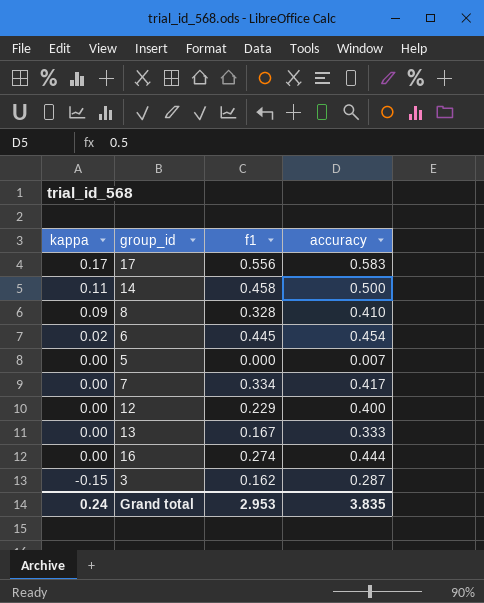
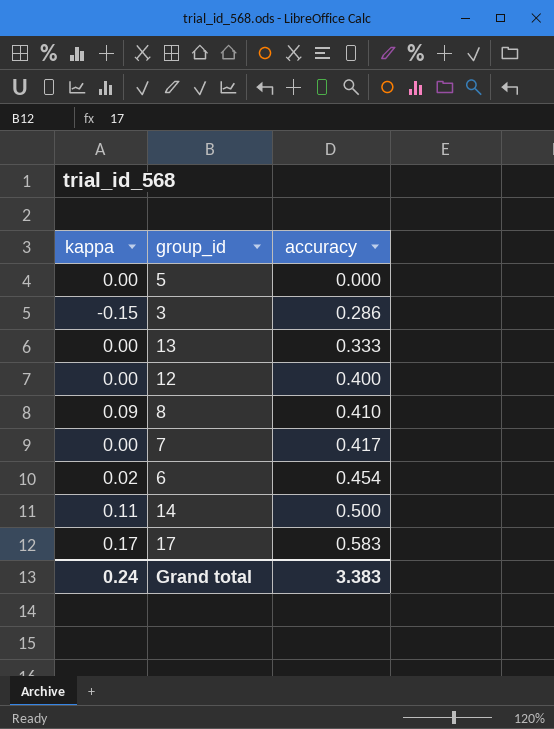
row order: kappa descending -> accuracy ascending
column f1 | position: 3 -> none
row 16: 0.00 | 0.274 | 0.444 -> none
5 | accuracy: 0.007 -> 0.000
3 | accuracy: 0.287 -> 0.286
Grand total | accuracy: 3.835 -> 3.383

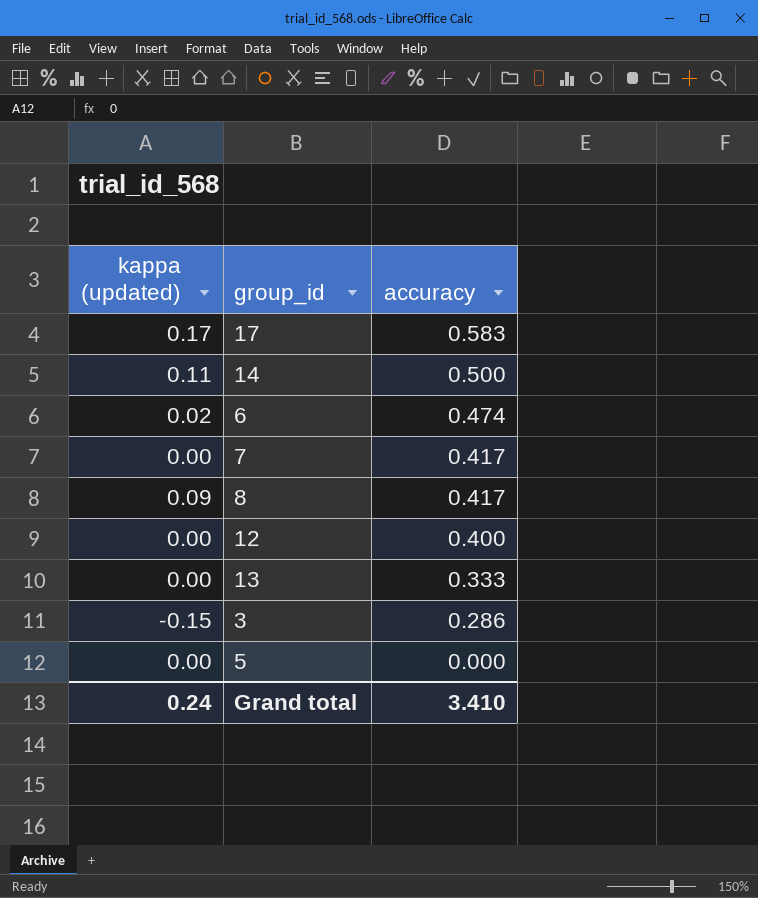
row order: accuracy ascending -> accuracy descending
column name: kappa -> kappa (updated)
6 | accuracy: 0.454 -> 0.474
8 | accuracy: 0.410 -> 0.417
Grand total | accuracy: 3.383 -> 3.410

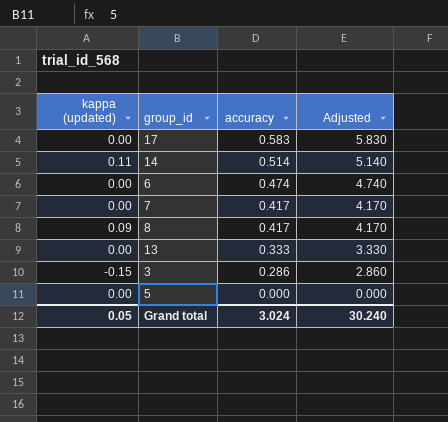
column Adjusted | formula: none -> [accuracy] * 10
row 12: 0.00 | 0.400 -> none
17 | kappa (updated): 0.17 -> 0.00
14 | accuracy: 0.500 -> 0.514
6 | kappa (updated): 0.02 -> 0.00
Grand total | kappa (updated): 0.24 -> 0.05
Grand total | accuracy: 3.410 -> 3.024

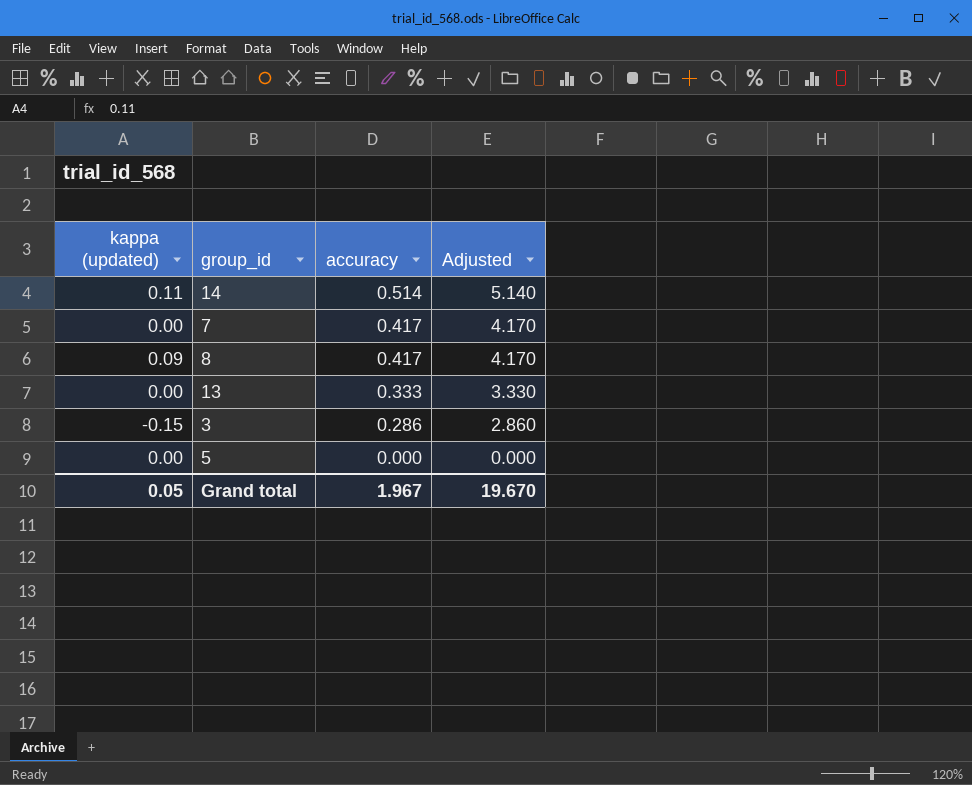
row 17: 0.00 | 0.583 | 5.830 -> none
row 6: 0.00 | 0.474 | 4.740 -> none
Grand total | accuracy: 3.024 -> 1.967
Grand total | Adjusted: 30.240 -> 19.670

